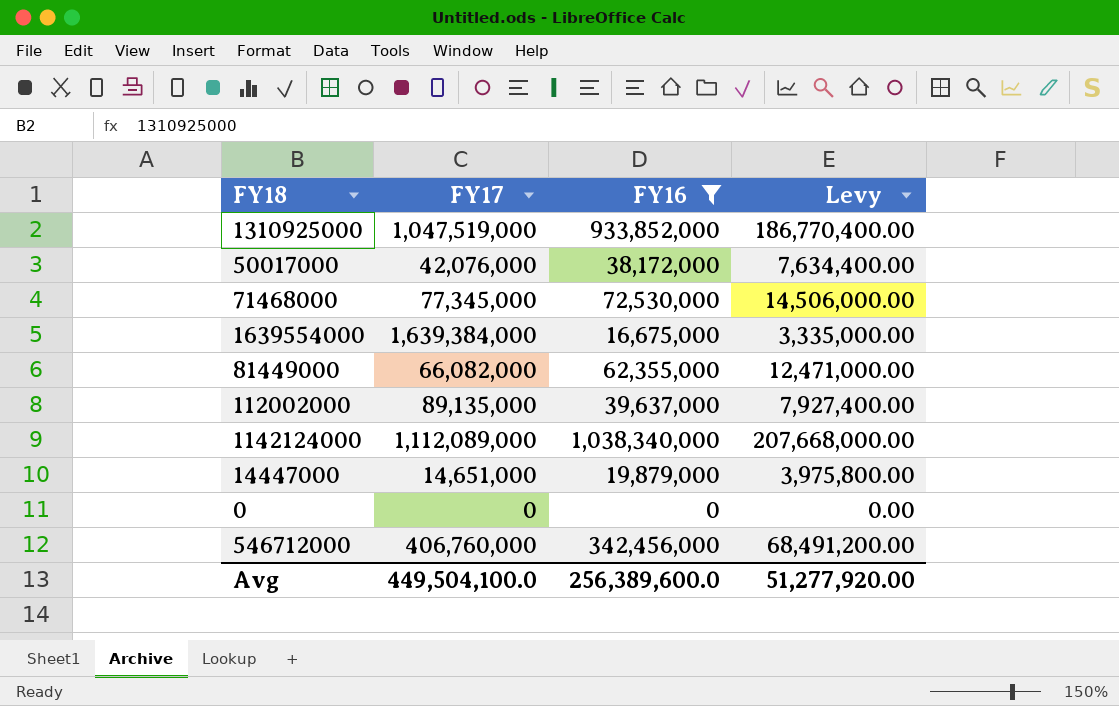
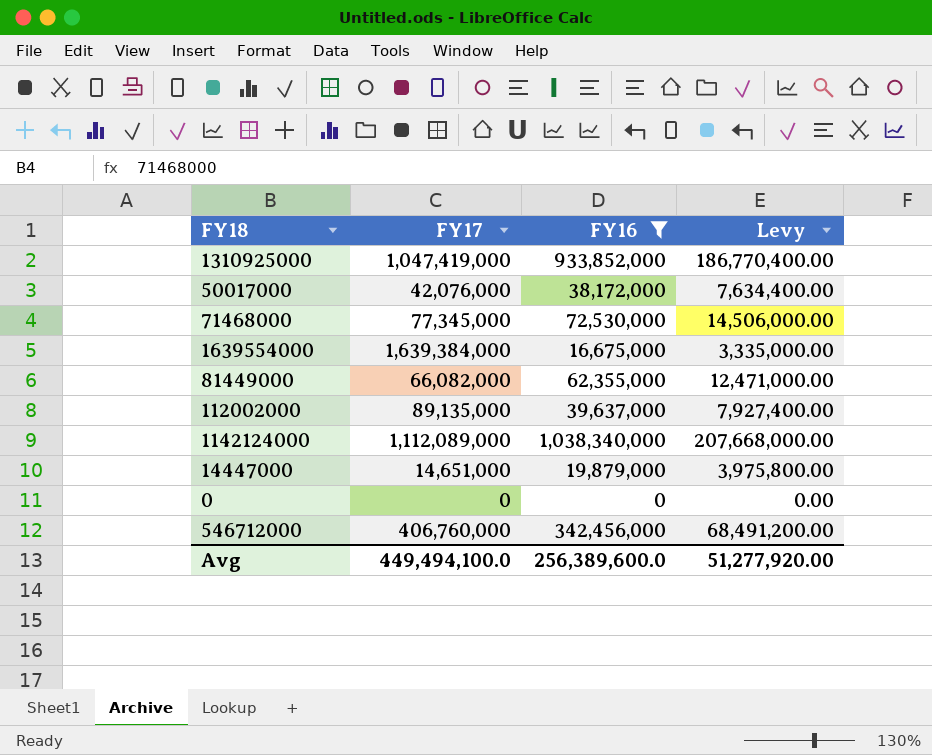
1310925000 | FY17: 1,047,519,000 -> 1,047,419,000
Avg | FY17: 449,504,100.0 -> 449,494,100.0

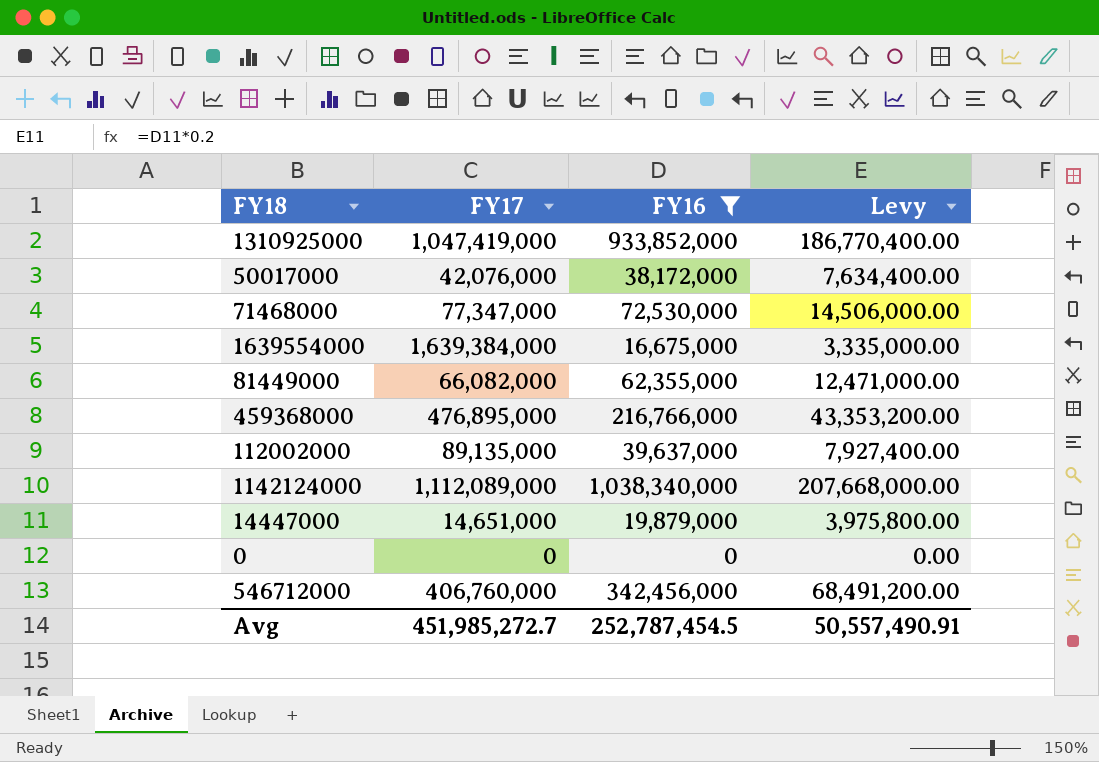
71468000 | FY17: 77,345,000 -> 77,347,000
row 459368000: none -> 476,895,000 | 216,766,000 | 43,353,200.00
Avg | FY17: 449,494,100.0 -> 451,985,272.7
Avg | FY16: 256,389,600.0 -> 252,787,454.5
Avg | Levy: 51,277,920.00 -> 50,557,490.91

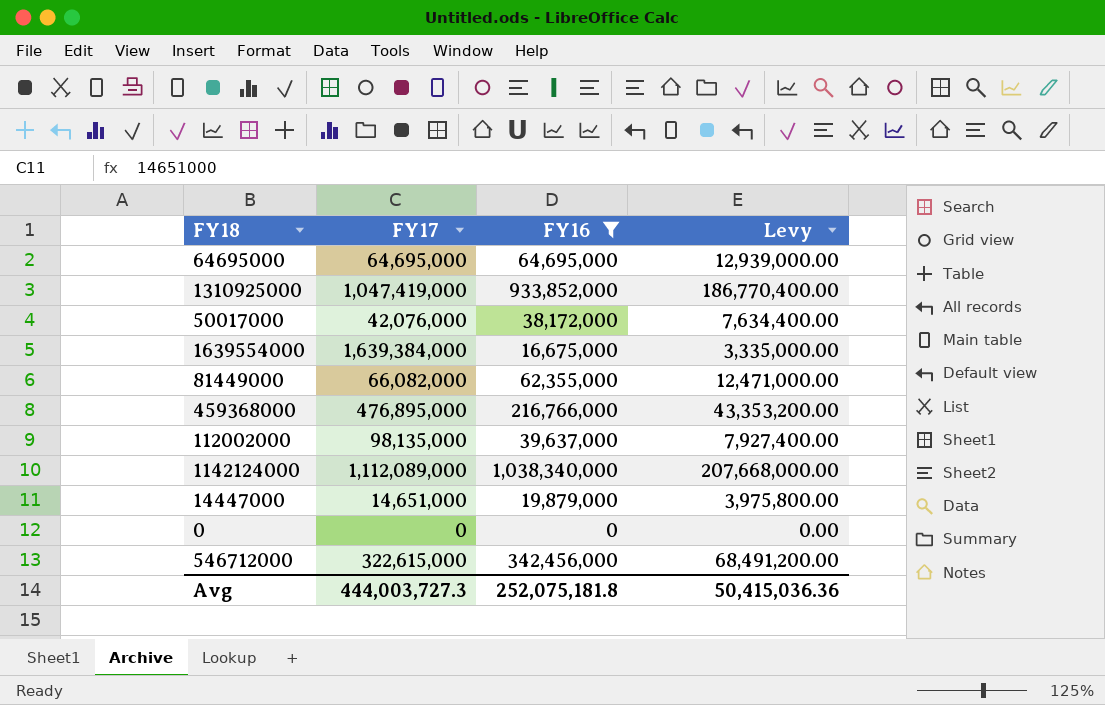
row 71468000: 77,347,000 | 72,530,000 | 14,506,000.00 -> none
row 64695000: none -> 64,695,000 | 64,695,000 | 12,939,000.00
112002000 | FY17: 89,135,000 -> 98,135,000
546712000 | FY17: 406,760,000 -> 322,615,000
Avg | FY17: 451,985,272.7 -> 444,003,727.3
Avg | FY16: 252,787,454.5 -> 252,075,181.8
Avg | Levy: 50,557,490.91 -> 50,415,036.36

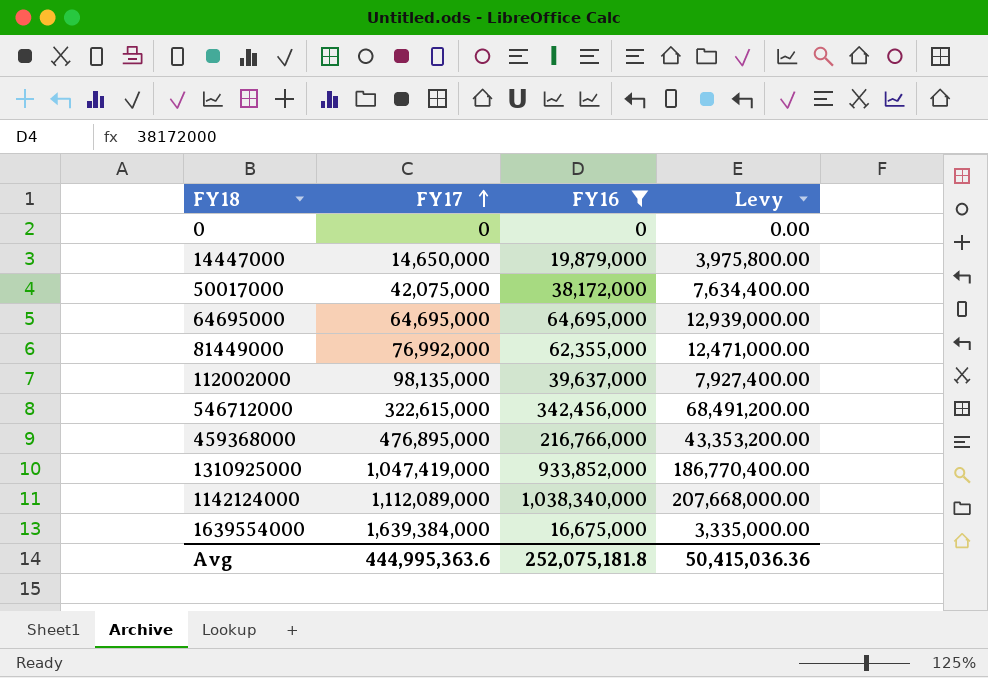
row order: none -> FY17 ascending
14447000 | FY17: 14,651,000 -> 14,650,000
50017000 | FY17: 42,076,000 -> 42,075,000
81449000 | FY17: 66,082,000 -> 76,992,000
Avg | FY17: 444,003,727.3 -> 444,995,363.6

